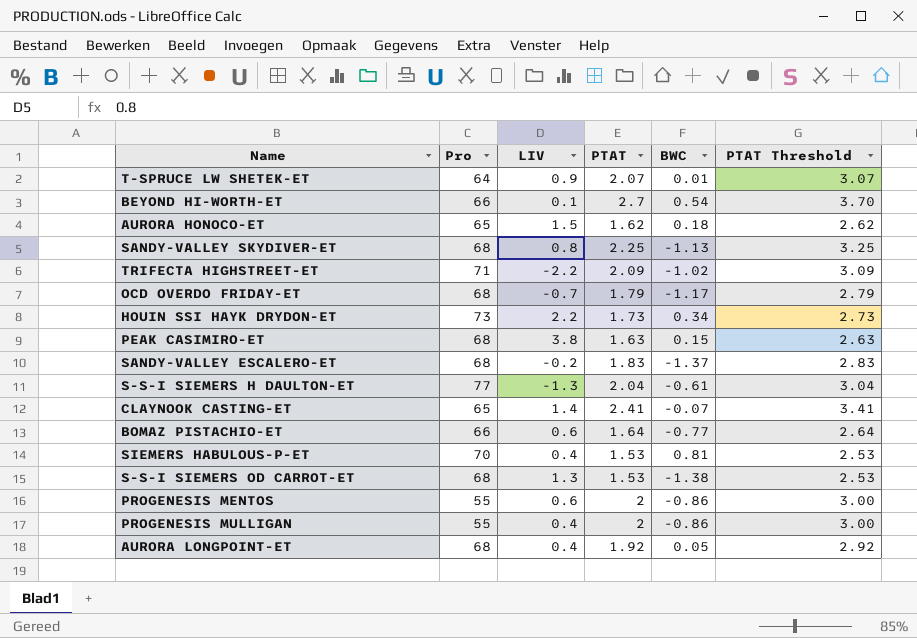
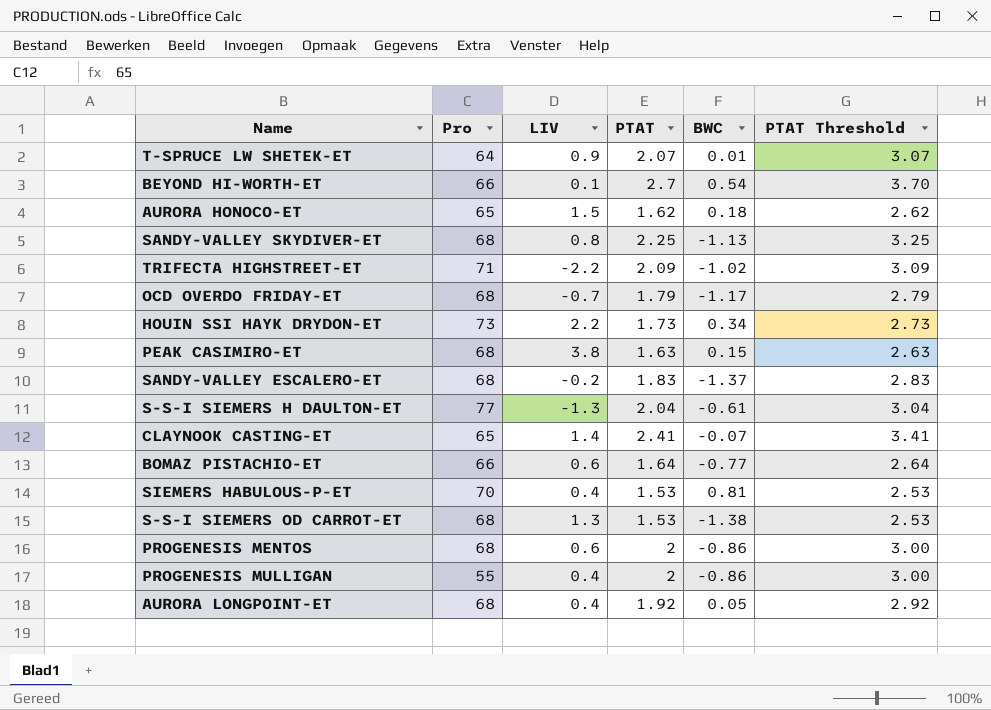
PROGENESIS MENTOS | Pro: 55 -> 68

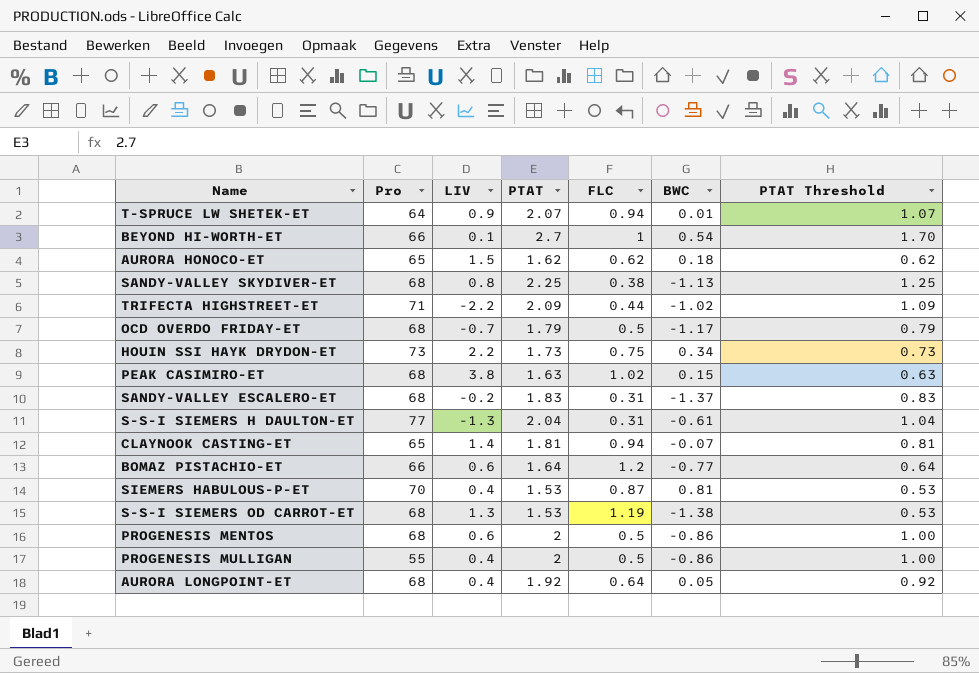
column FLC | position: none -> 5
column PTAT Threshold | formula: [PTAT] + 1 -> [PTAT] - 1
CLAYNOOK CASTING-ET | PTAT: 2.41 -> 1.81

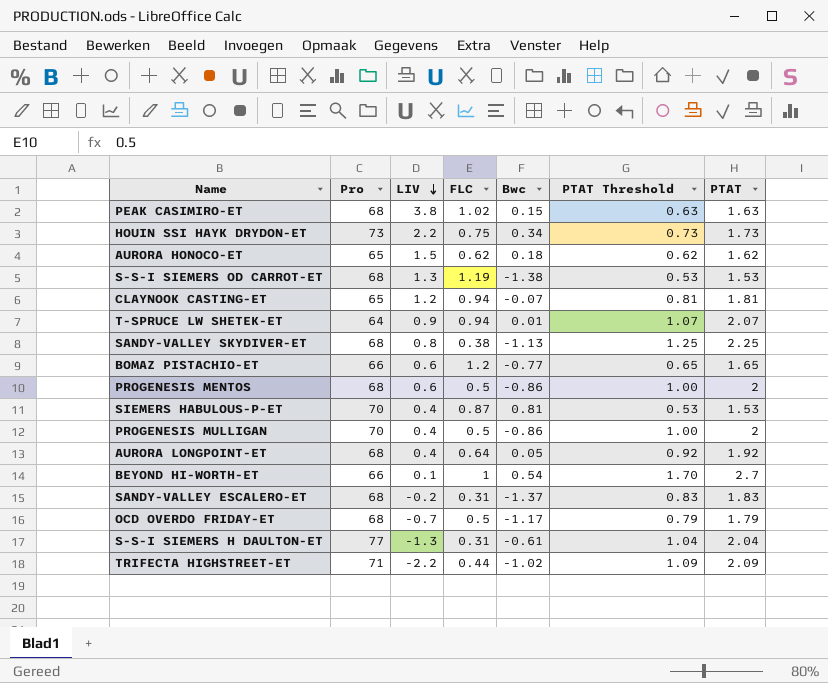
row order: none -> LIV descending
column name: BWC -> Bwc
column PTAT | position: 4 -> 7
CLAYNOOK CASTING-ET | LIV: 1.4 -> 1.2
BOMAZ PISTACHIO-ET | PTAT Threshold: 0.64 -> 0.65
BOMAZ PISTACHIO-ET | PTAT: 1.64 -> 1.65
PROGENESIS MULLIGAN | Pro: 55 -> 70

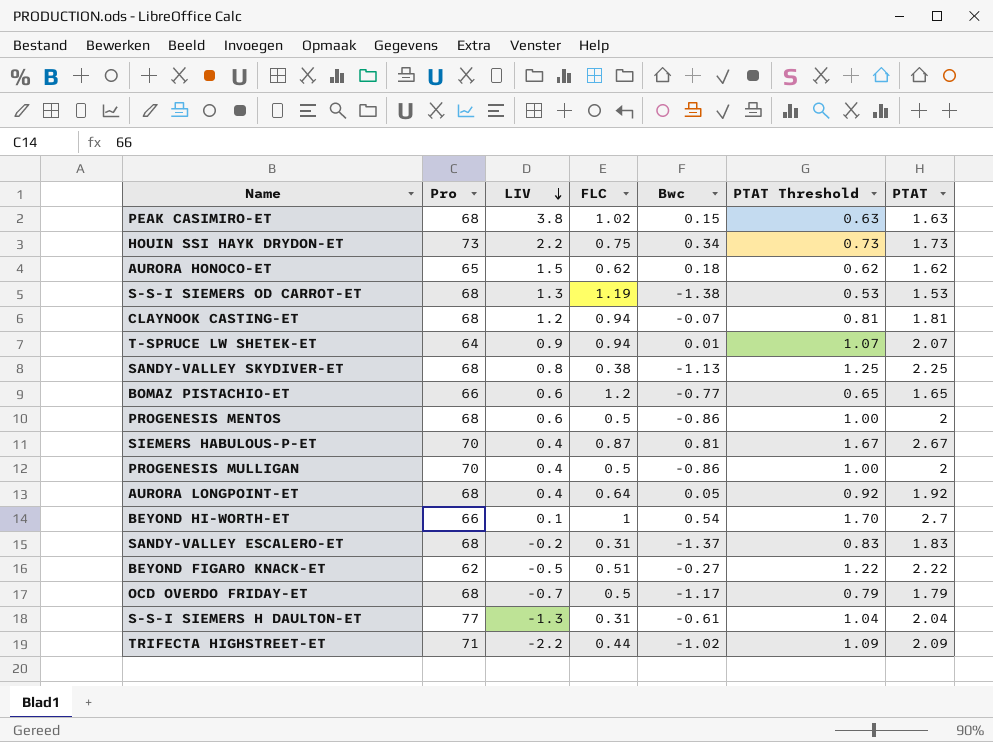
CLAYNOOK CASTING-ET | Pro: 65 -> 68
SIEMERS HABULOUS-P-ET | PTAT Threshold: 0.53 -> 1.67
SIEMERS HABULOUS-P-ET | PTAT: 1.53 -> 2.67
row BEYOND FIGARO KNACK-ET: none -> 62 | -0.5 | 0.51 | -0.27 | 1.22 | 2.22

